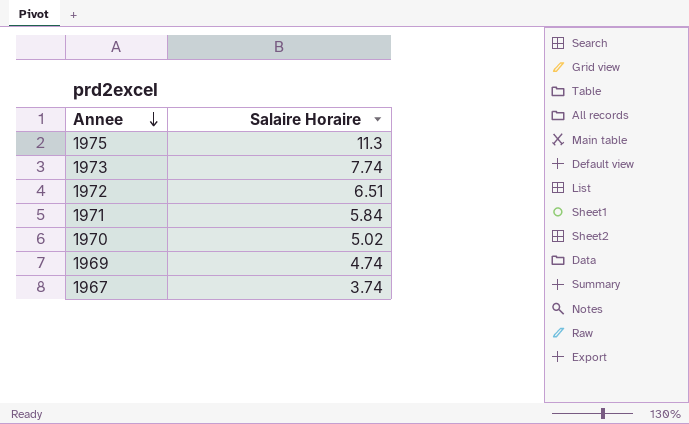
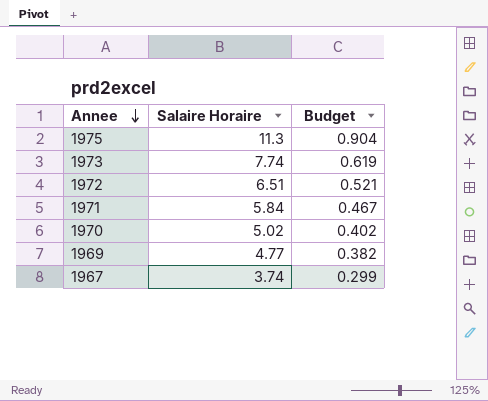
column Budget | formula: none -> [Salaire Horaire] * 0.08
1969 | Salaire Horaire: 4.74 -> 4.77

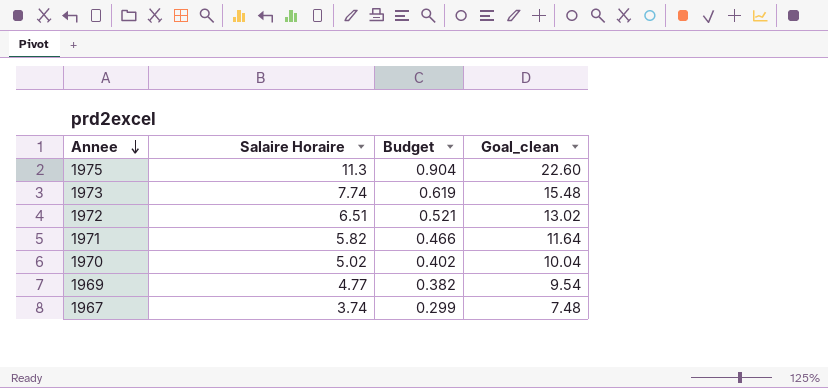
column Goal_clean | formula: none -> [Salaire Horaire] * 2
1971 | Salaire Horaire: 5.84 -> 5.82
1971 | Budget: 0.467 -> 0.466

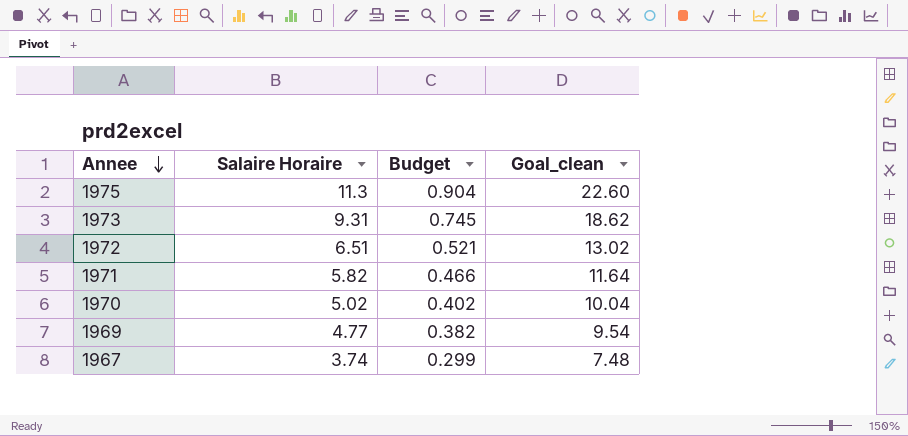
1973 | Salaire Horaire: 7.74 -> 9.31
1973 | Budget: 0.619 -> 0.745
1973 | Goal_clean: 15.48 -> 18.62

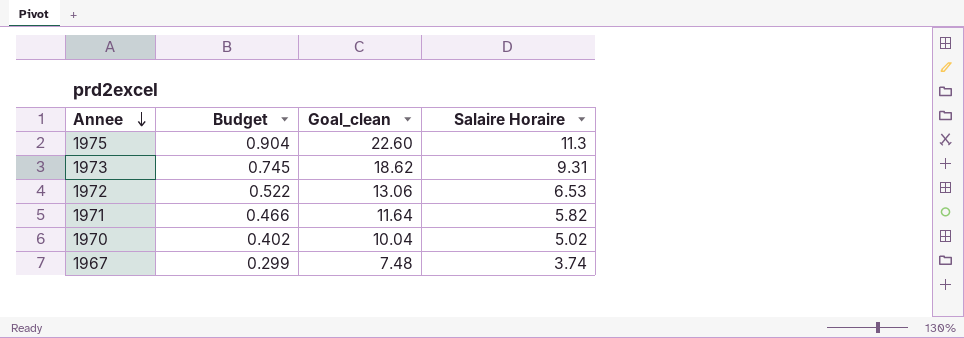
column Salaire Horaire | position: 2 -> 4
row 1969: 4.77 | 0.382 | 9.54 -> none
1972 | Budget: 0.521 -> 0.522
1972 | Goal_clean: 13.02 -> 13.06
1972 | Salaire Horaire: 6.51 -> 6.53

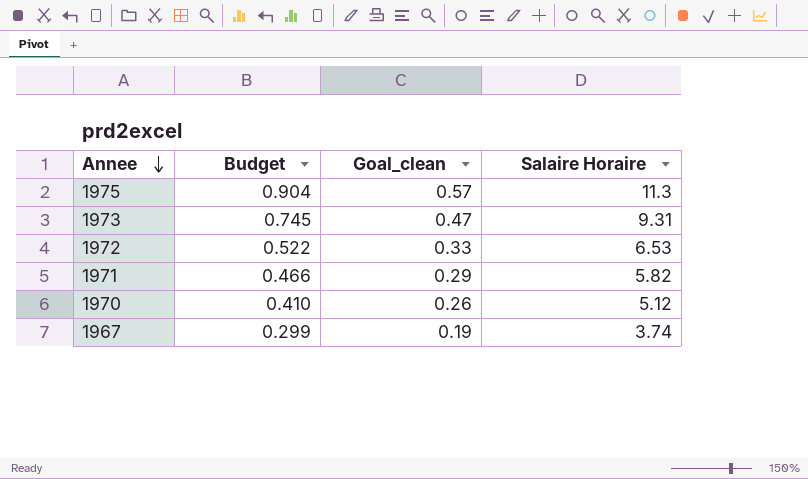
column Goal_clean | formula: [Salaire Horaire] * 2 -> [Salaire Horaire] * 0.05
1970 | Budget: 0.402 -> 0.410
1970 | Salaire Horaire: 5.02 -> 5.12

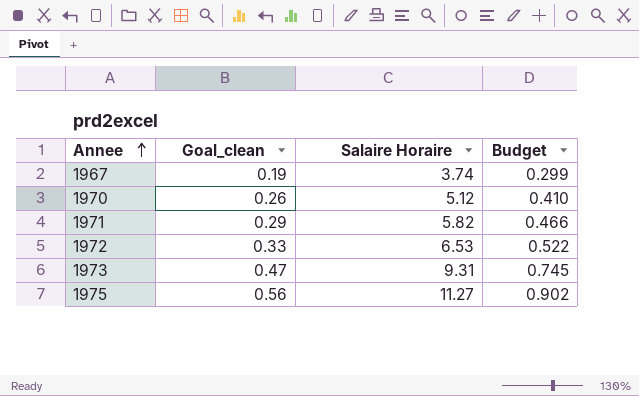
row order: Annee descending -> Annee ascending
column Budget | position: 2 -> 4
1975 | Goal_clean: 0.57 -> 0.56
1975 | Salaire Horaire: 11.3 -> 11.27
1975 | Budget: 0.904 -> 0.902

